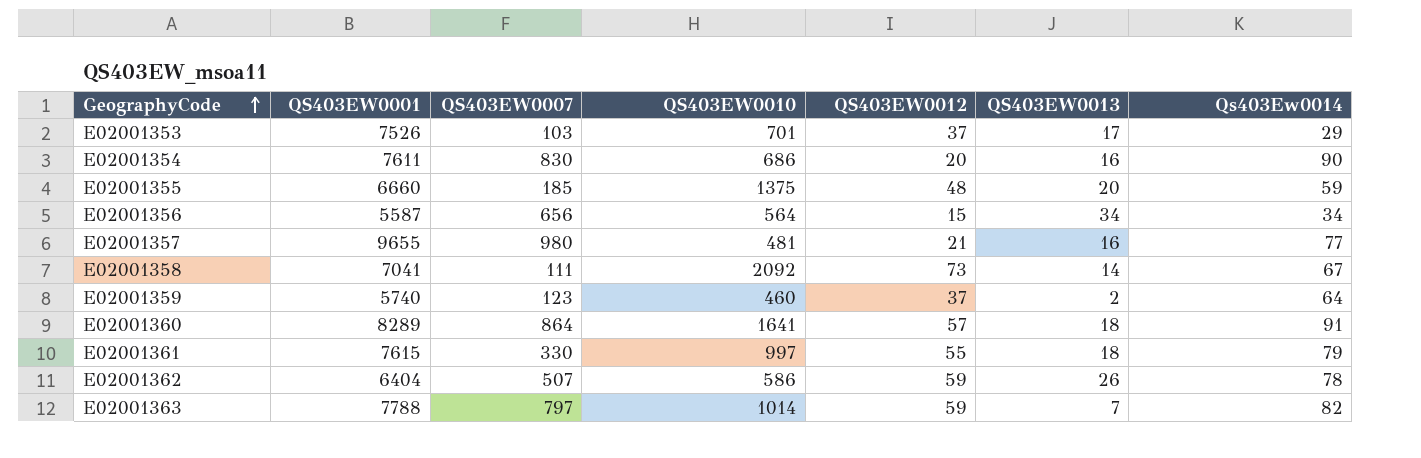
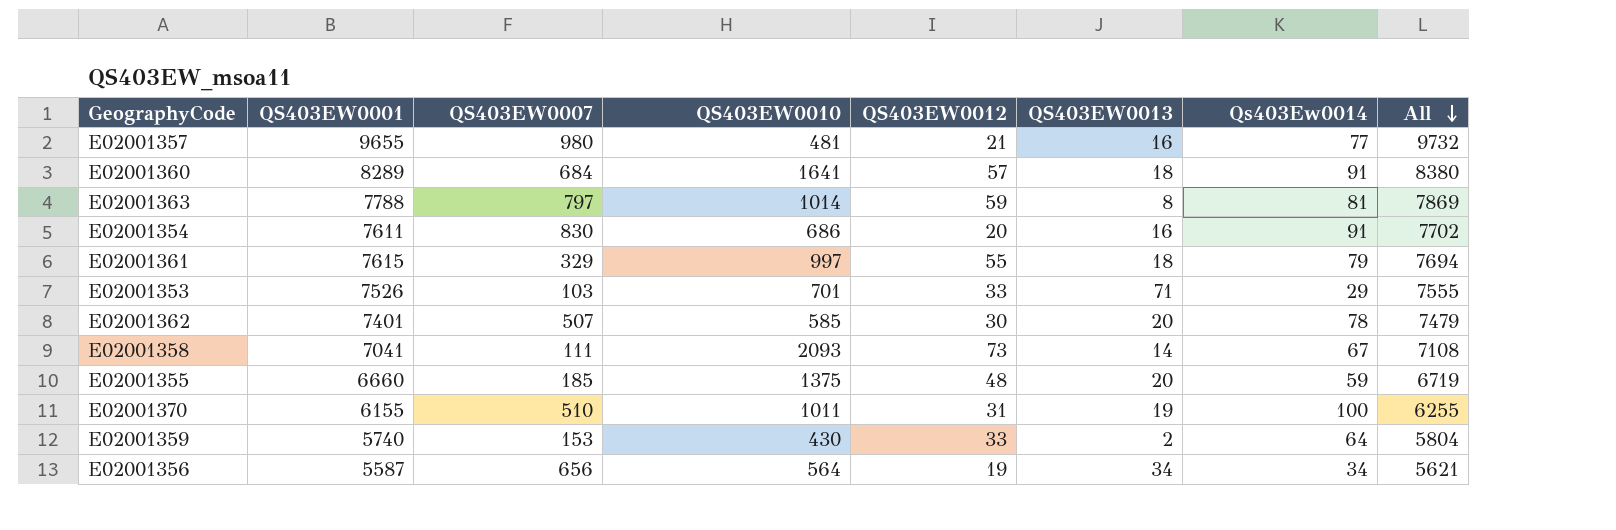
row order: GeographyCode ascending -> All descending
column All | formula: none -> [QS403EW0001] + [Qs403Ew0014]
E02001360 | QS403EW0007: 864 -> 684
E02001363 | QS403EW0013: 7 -> 8
E02001363 | Qs403Ew0014: 82 -> 81
E02001354 | Qs403Ew0014: 90 -> 91
E02001361 | QS403EW0007: 330 -> 329
E02001353 | QS403EW0012: 37 -> 33
E02001353 | QS403EW0013: 17 -> 71
E02001362 | QS403EW0001: 6404 -> 7401
E02001362 | QS403EW0010: 586 -> 585
E02001362 | QS403EW0012: 59 -> 30
E02001362 | QS403EW0013: 26 -> 20
E02001358 | QS403EW0010: 2092 -> 2093
row E02001370: none -> 6155 | 510 | 1011 | 31 | 19 | 100 | 6255
E02001359 | QS403EW0007: 123 -> 153
E02001359 | QS403EW0010: 460 -> 430
E02001359 | QS403EW0012: 37 -> 33
E02001356 | QS403EW0012: 15 -> 19

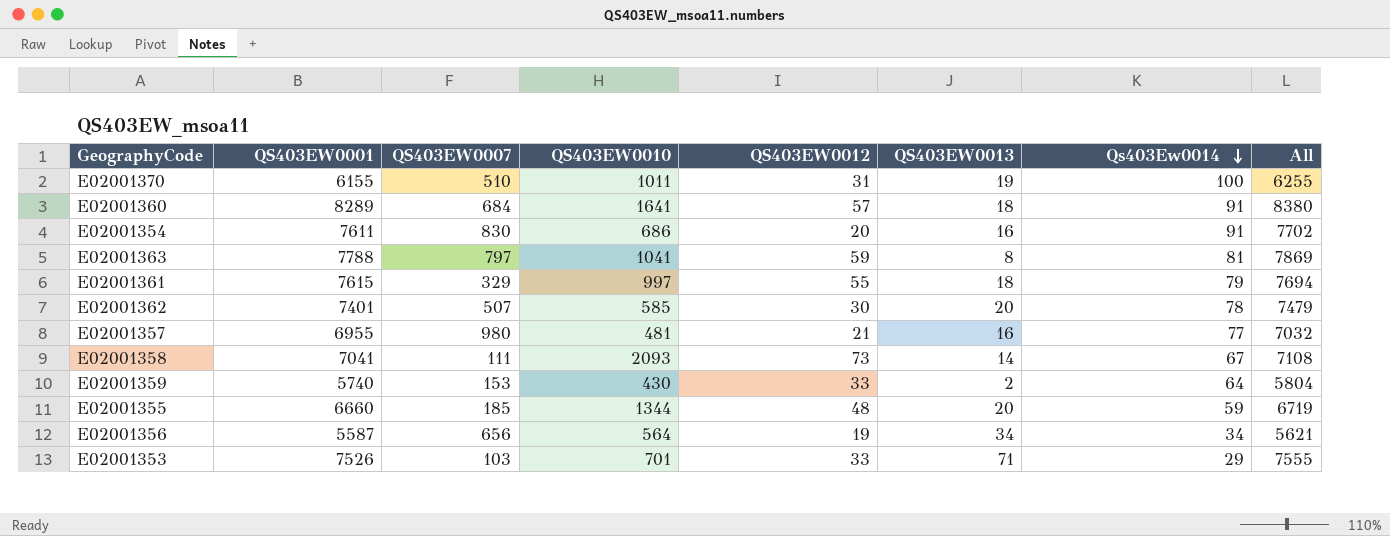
row order: All descending -> Qs403Ew0014 descending
E02001363 | QS403EW0010: 1014 -> 1041
E02001357 | QS403EW0001: 9655 -> 6955
E02001357 | All: 9732 -> 7032
E02001355 | QS403EW0010: 1375 -> 1344

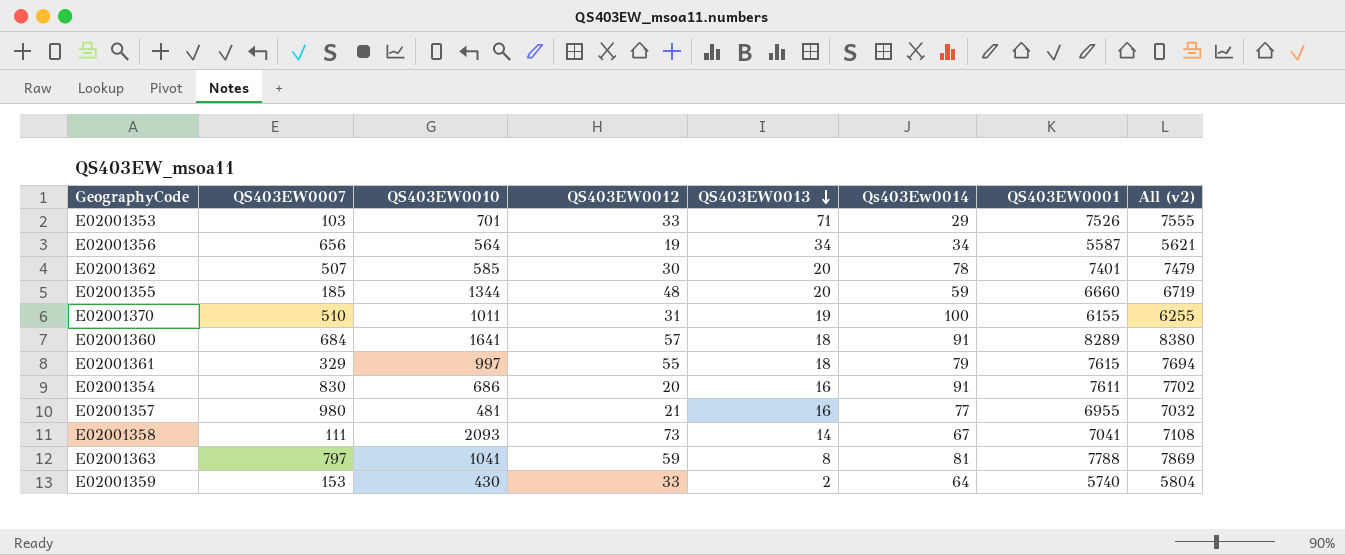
row order: Qs403Ew0014 descending -> QS403EW0013 descending
column QS403EW0001 | position: 2 -> 7
column name: All -> All (v2)

